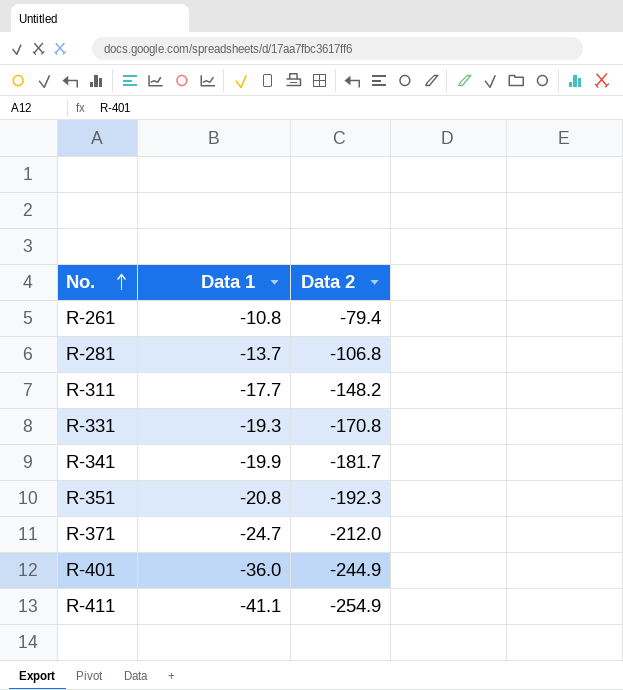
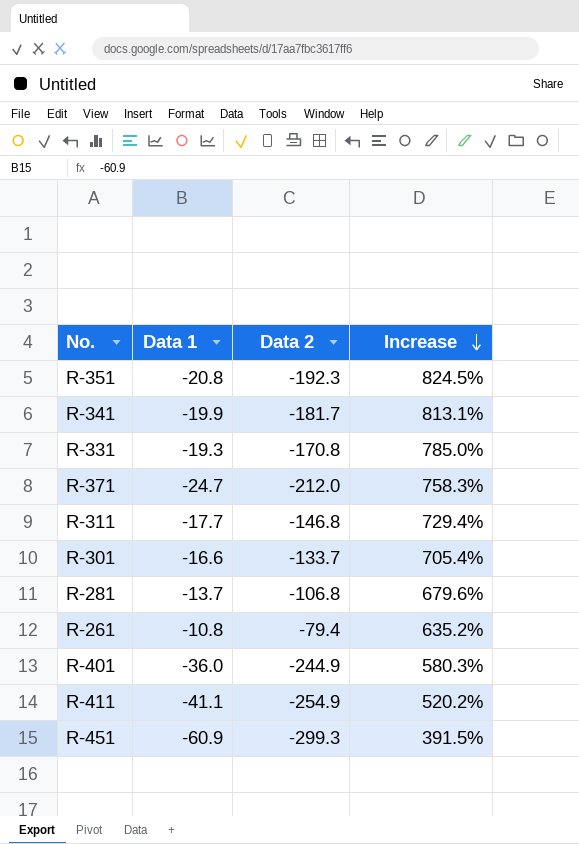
row order: No. ascending -> Increase descending
column Increase | formula: none -> ([Data 2] - [Data 1]) / [Data 1]
R-311 | Data 2: -148.2 -> -146.8
row R-301: none -> -16.6 | -133.7 | 705.4%
row R-451: none -> -60.9 | -299.3 | 391.5%

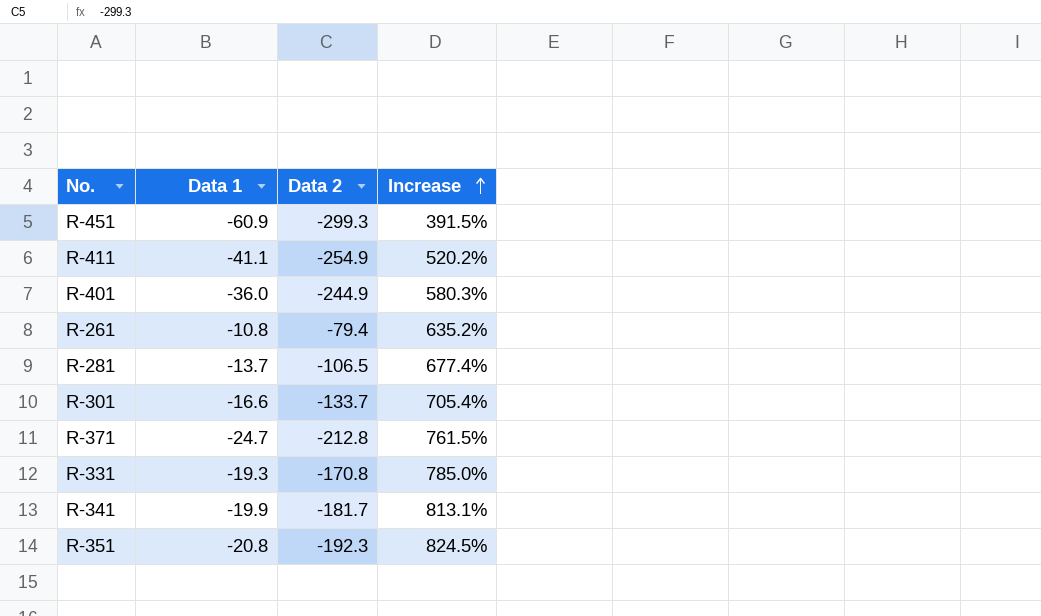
row order: Increase descending -> Increase ascending
row R-311: -17.7 | -146.8 | 729.4% -> none
R-281 | Data 2: -106.8 -> -106.5
R-281 | Increase: 679.6% -> 677.4%
R-371 | Data 2: -212.0 -> -212.8
R-371 | Increase: 758.3% -> 761.5%

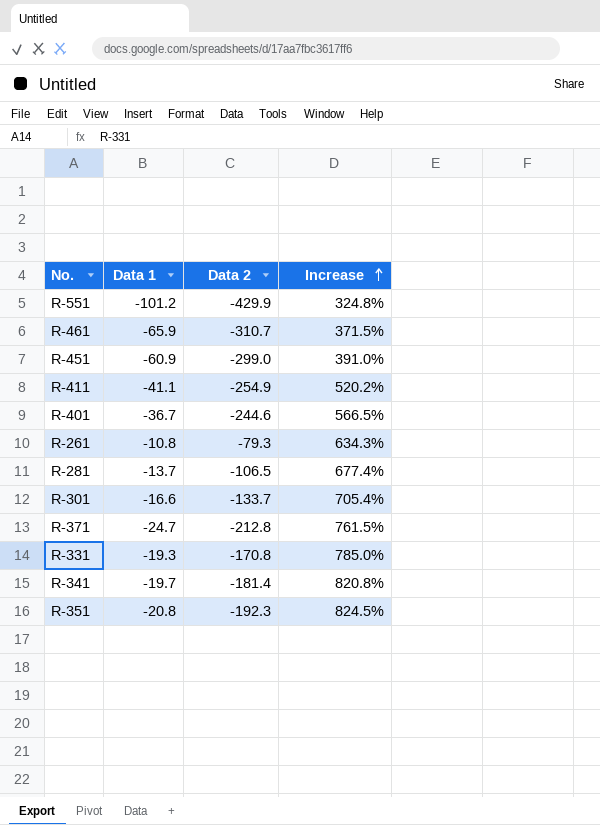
row R-551: none -> -101.2 | -429.9 | 324.8%
row R-461: none -> -65.9 | -310.7 | 371.5%
R-451 | Data 2: -299.3 -> -299.0
R-451 | Increase: 391.5% -> 391.0%
R-401 | Data 1: -36.0 -> -36.7
R-401 | Data 2: -244.9 -> -244.6
R-401 | Increase: 580.3% -> 566.5%
R-261 | Data 2: -79.4 -> -79.3
R-261 | Increase: 635.2% -> 634.3%
R-341 | Data 1: -19.9 -> -19.7
R-341 | Data 2: -181.7 -> -181.4
R-341 | Increase: 813.1% -> 820.8%

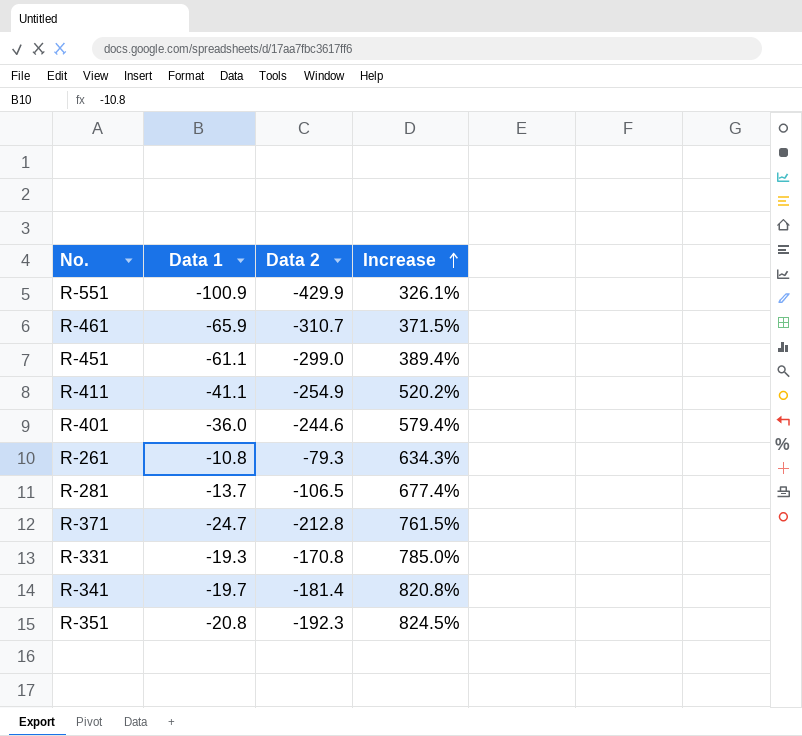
row R-301: -16.6 | -133.7 | 705.4% -> none
R-551 | Data 1: -101.2 -> -100.9
R-551 | Increase: 324.8% -> 326.1%
R-451 | Data 1: -60.9 -> -61.1
R-451 | Increase: 391.0% -> 389.4%
R-401 | Data 1: -36.7 -> -36.0
R-401 | Increase: 566.5% -> 579.4%

